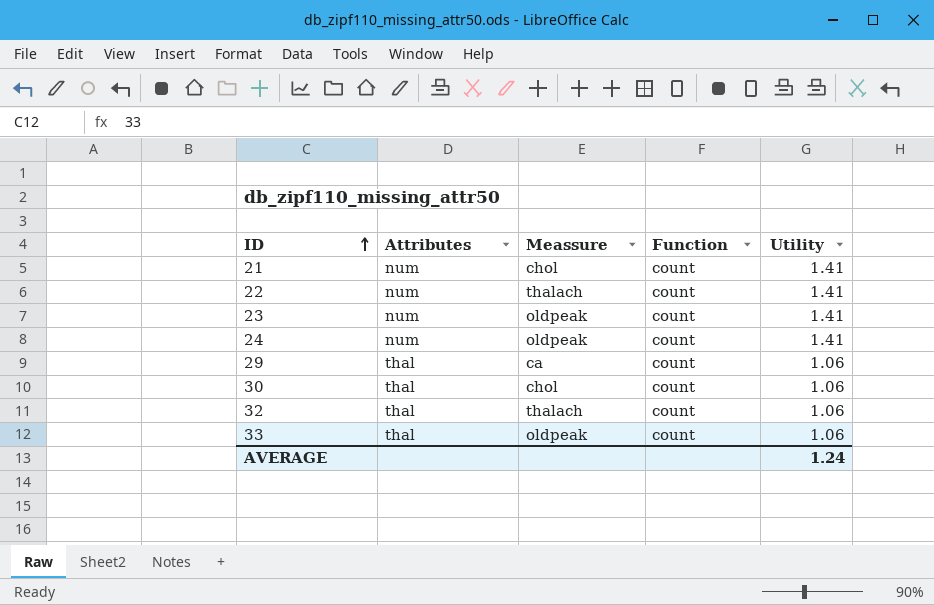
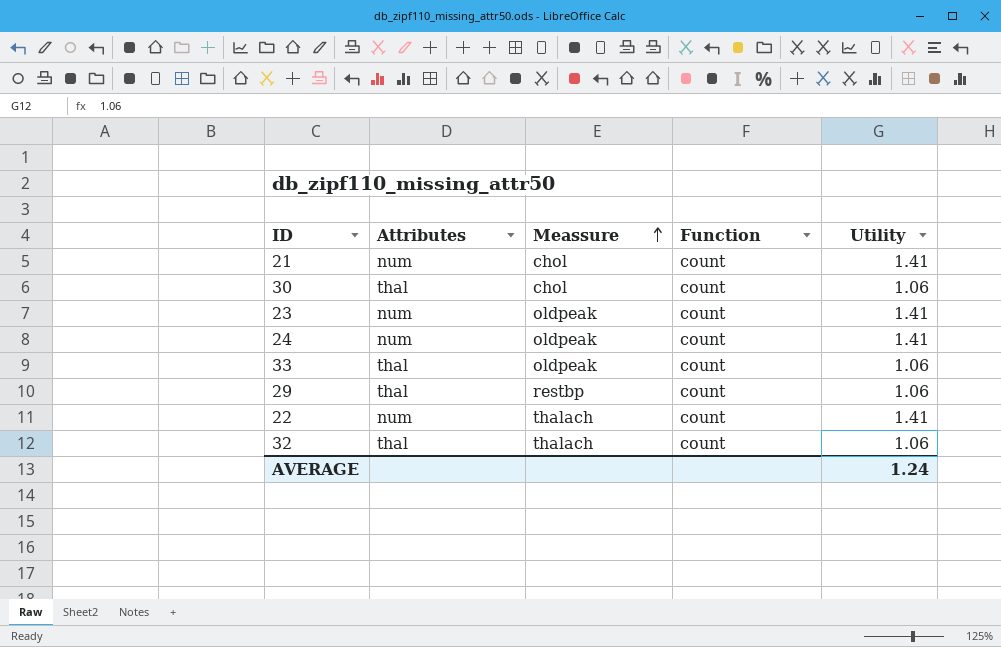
row order: ID ascending -> Meassure ascending
29 | Meassure: ca -> restbp

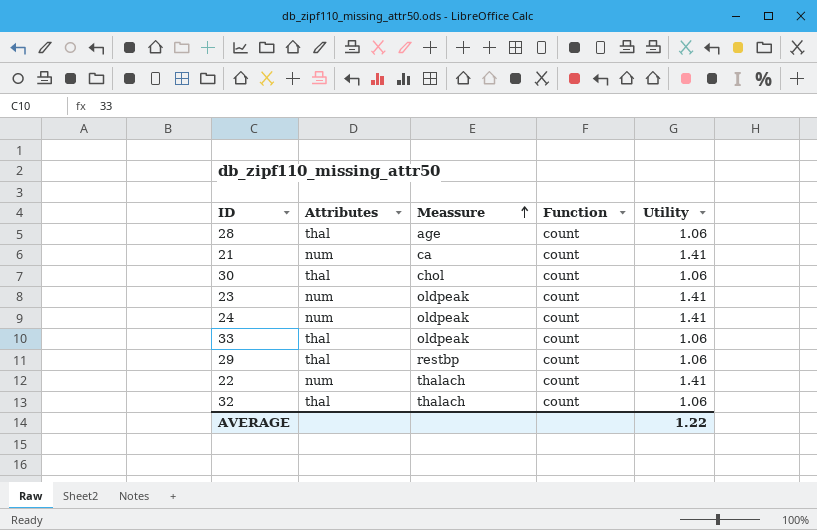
row 28: none -> thal | age | count | 1.06
21 | Meassure: chol -> ca
AVERAGE | Utility: 1.24 -> 1.22

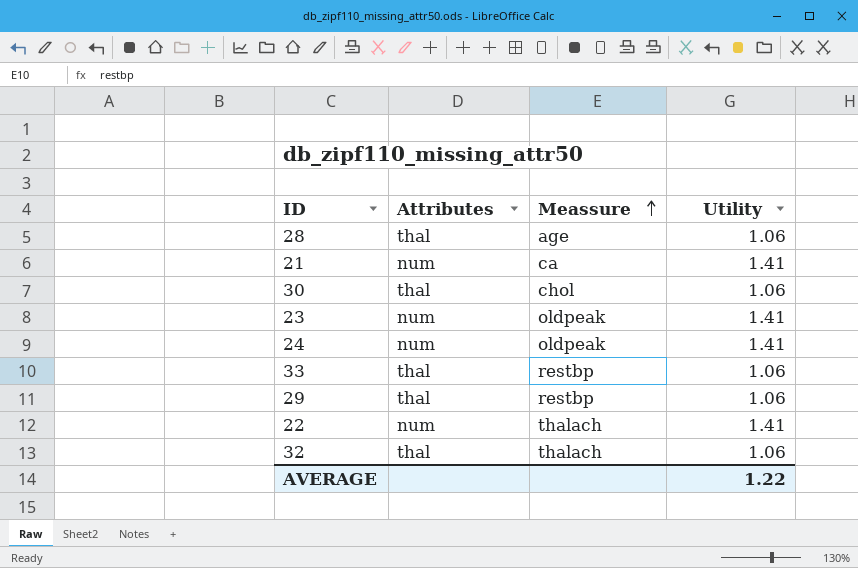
column Function | position: 4 -> none
33 | Meassure: oldpeak -> restbp

